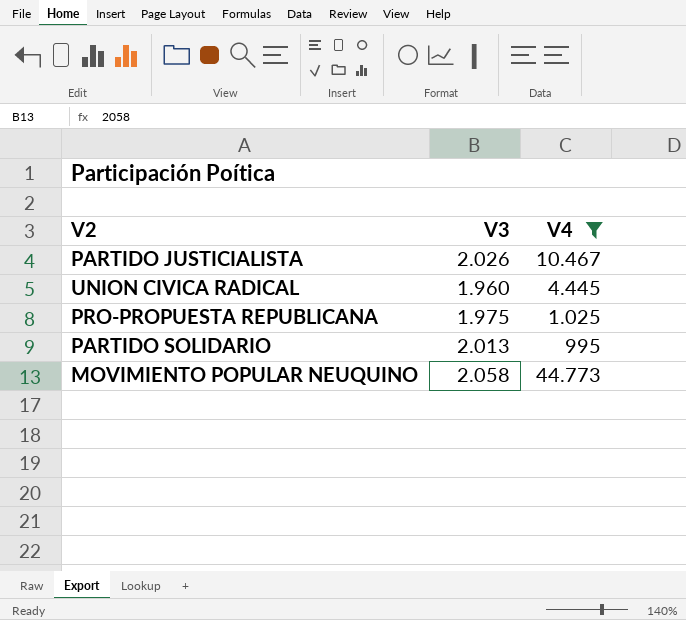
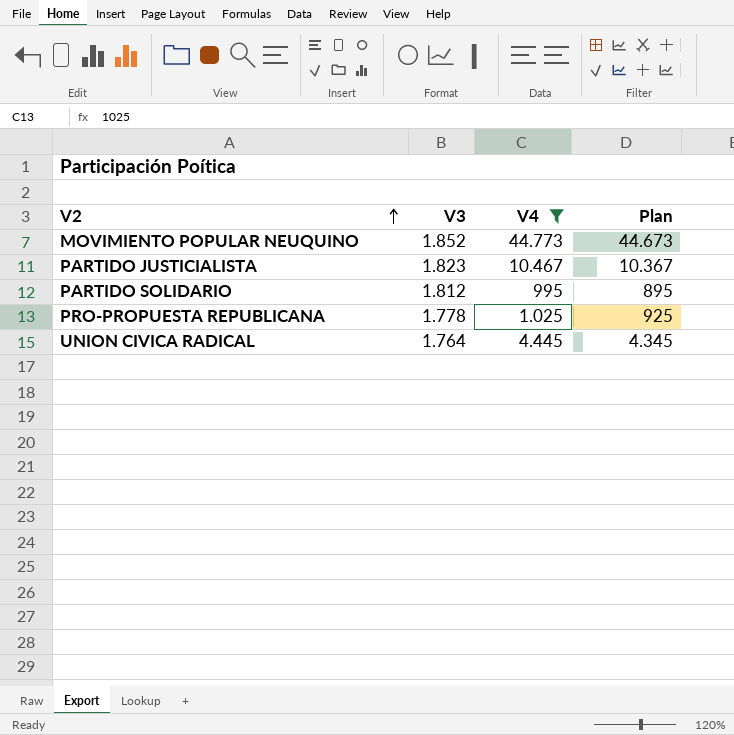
row order: none -> V2 ascending
column Plan | formula: none -> [V4] - 100
MOVIMIENTO POPULAR NEUQUINO | V3: 2.058 -> 1.852
PARTIDO JUSTICIALISTA | V3: 2.026 -> 1.823
PARTIDO SOLIDARIO | V3: 2.013 -> 1.812
PRO-PROPUESTA REPUBLICANA | V3: 1.975 -> 1.778
UNION CIVICA RADICAL | V3: 1.960 -> 1.764

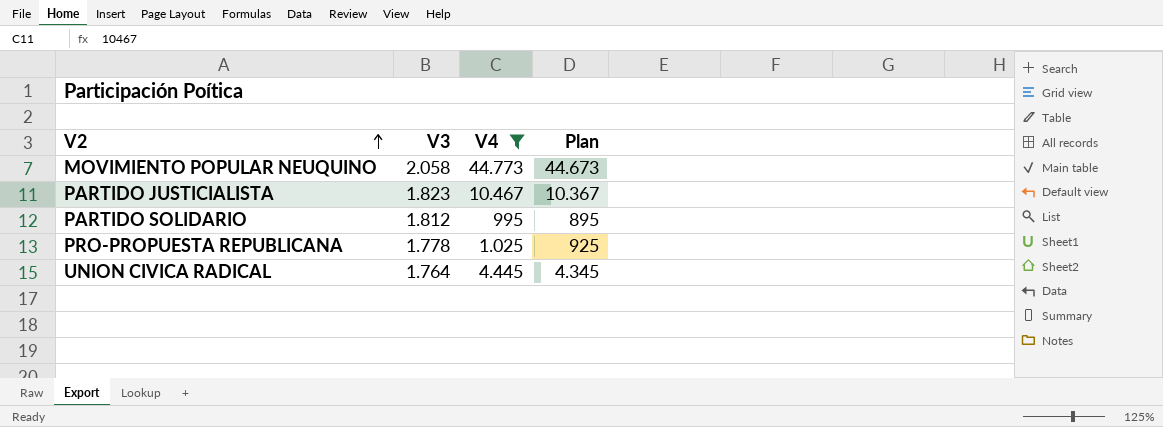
MOVIMIENTO POPULAR NEUQUINO | V3: 1.852 -> 2.058

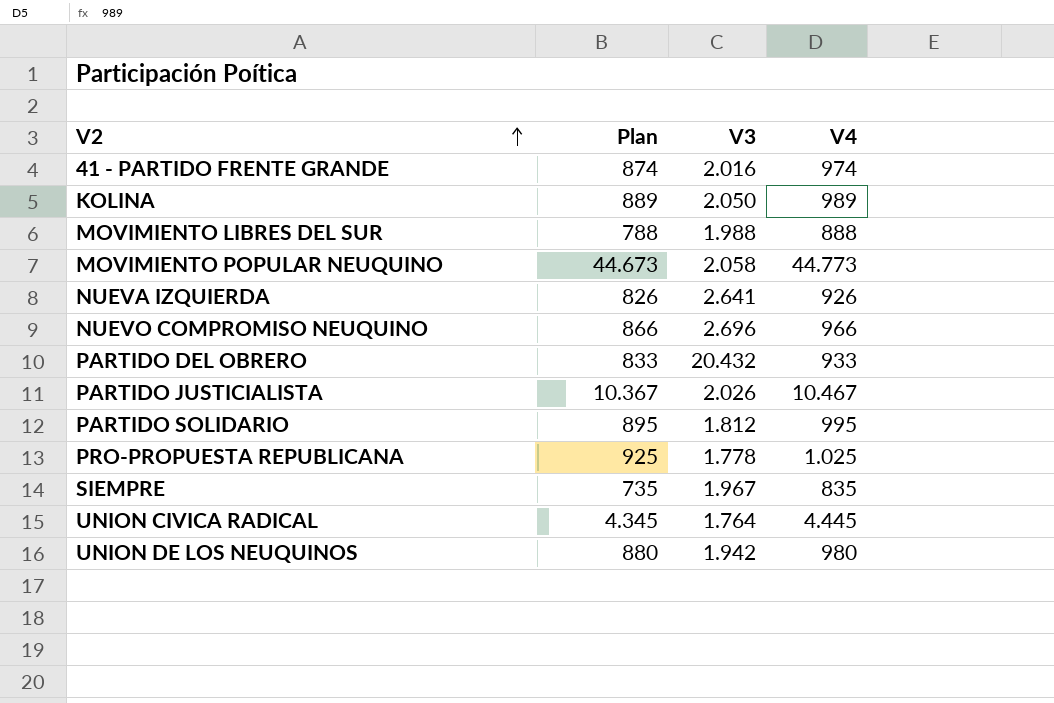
filter: V4 >= 995 -> none
column Plan | position: 4 -> 2
PARTIDO JUSTICIALISTA | V3: 1.823 -> 2.026

